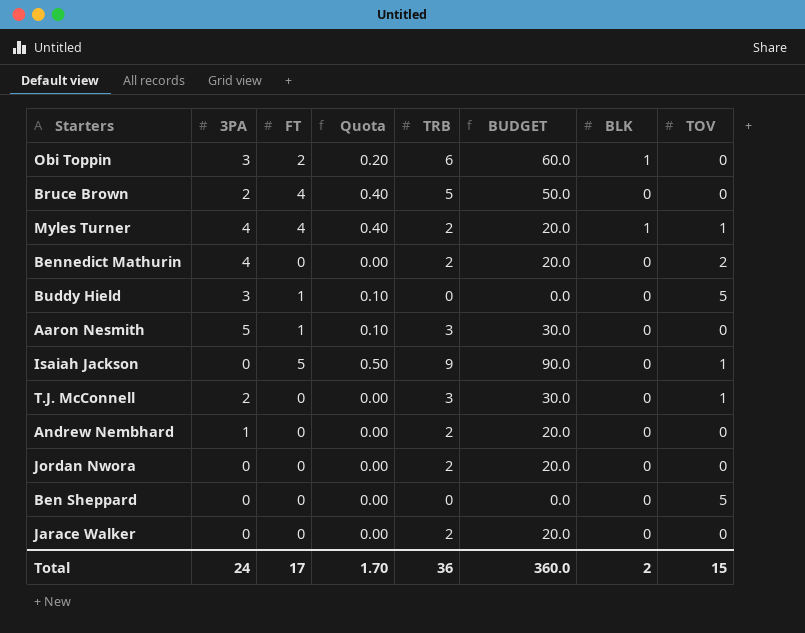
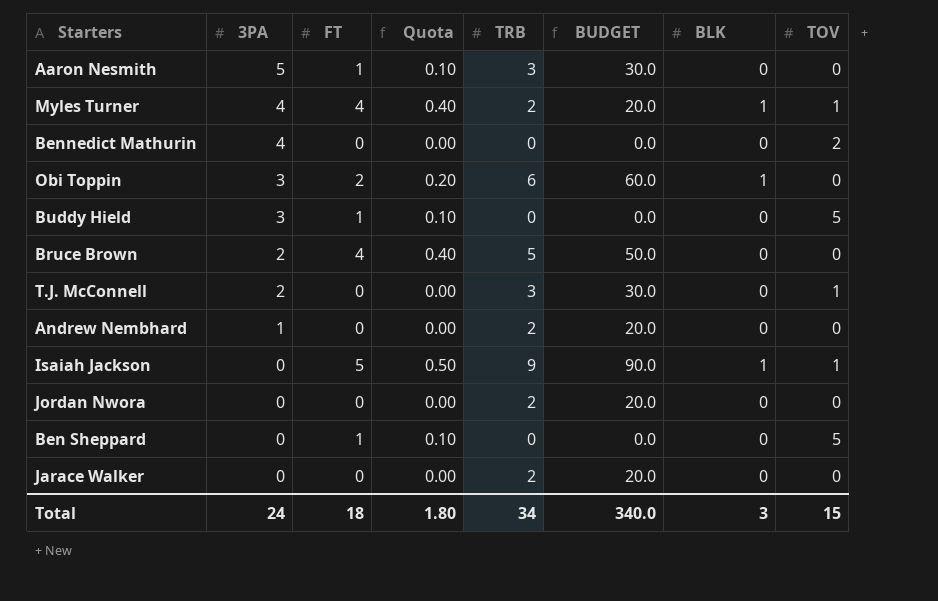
row order: none -> 3PA descending
Bennedict Mathurin | TRB: 2 -> 0
Bennedict Mathurin | BUDGET: 20.0 -> 0.0
Isaiah Jackson | BLK: 0 -> 1
Ben Sheppard | FT: 0 -> 1
Ben Sheppard | Quota: 0.00 -> 0.10
Total | FT: 17 -> 18
Total | Quota: 1.70 -> 1.80
Total | TRB: 36 -> 34
Total | BUDGET: 360.0 -> 340.0
Total | BLK: 2 -> 3

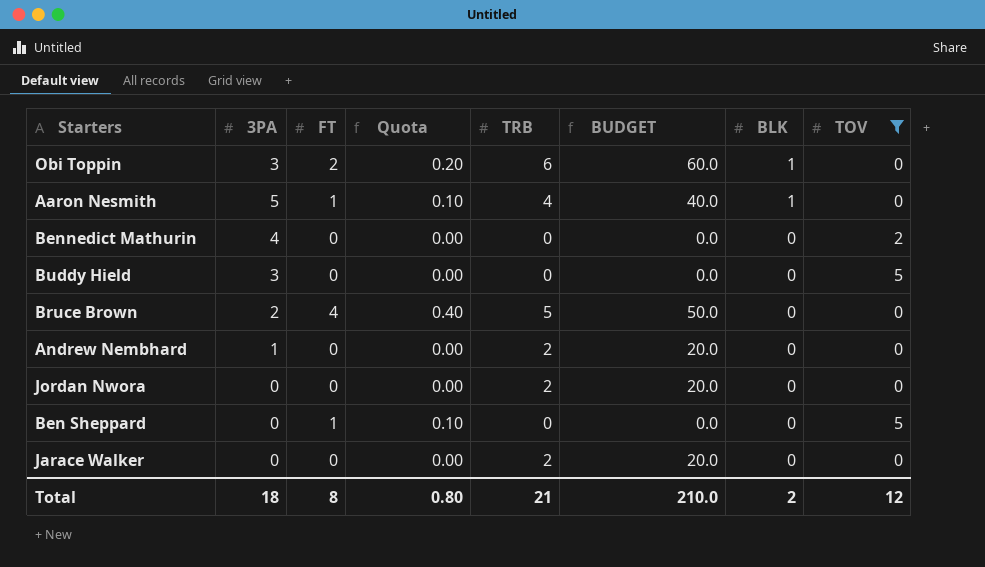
filter: none -> TOV != 1
row order: 3PA descending -> BLK descending
Aaron Nesmith | TRB: 3 -> 4
Aaron Nesmith | BUDGET: 30.0 -> 40.0
Aaron Nesmith | BLK: 0 -> 1
Buddy Hield | FT: 1 -> 0
Buddy Hield | Quota: 0.10 -> 0.00
Total | 3PA: 24 -> 18
Total | FT: 18 -> 8
Total | Quota: 1.80 -> 0.80
Total | TRB: 34 -> 21
Total | BUDGET: 340.0 -> 210.0
Total | BLK: 3 -> 2
Total | TOV: 15 -> 12

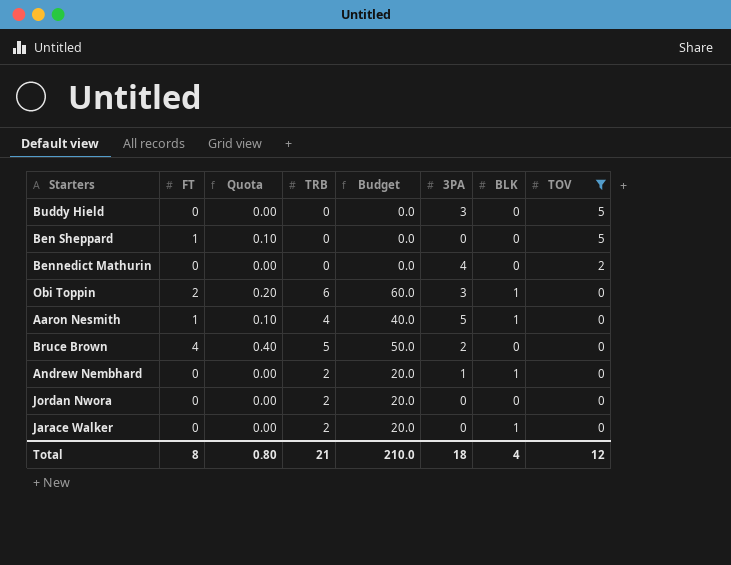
row order: BLK descending -> TOV descending
column name: BUDGET -> Budget
column 3PA | position: 2 -> 6
Andrew Nembhard | BLK: 0 -> 1
Jarace Walker | BLK: 0 -> 1
Total | BLK: 2 -> 4

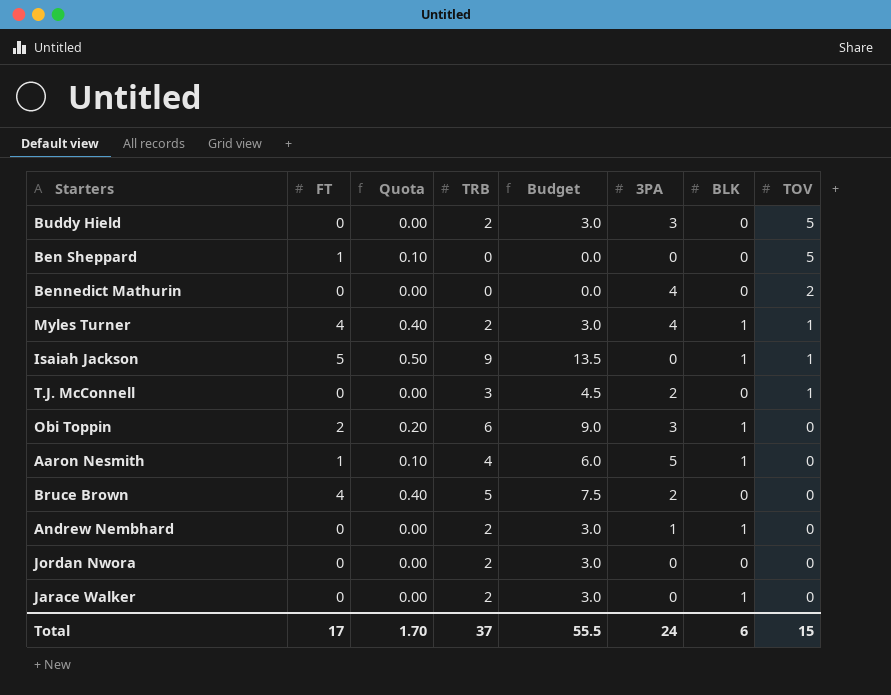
filter: TOV != 1 -> none
column Budget | formula: [TRB] * 10 -> [TRB] * 1.5
Buddy Hield | TRB: 0 -> 2
Total | FT: 8 -> 17
Total | Quota: 0.80 -> 1.70
Total | TRB: 21 -> 37
Total | Budget: 210.0 -> 55.5
Total | 3PA: 18 -> 24
Total | BLK: 4 -> 6
Total | TOV: 12 -> 15

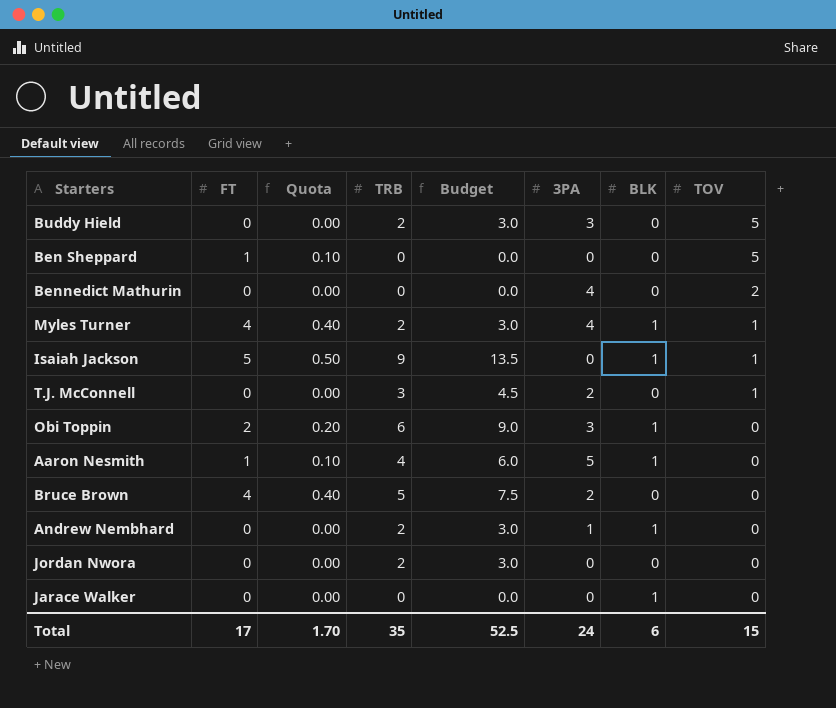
Jarace Walker | TRB: 2 -> 0
Jarace Walker | Budget: 3.0 -> 0.0
Total | TRB: 37 -> 35
Total | Budget: 55.5 -> 52.5

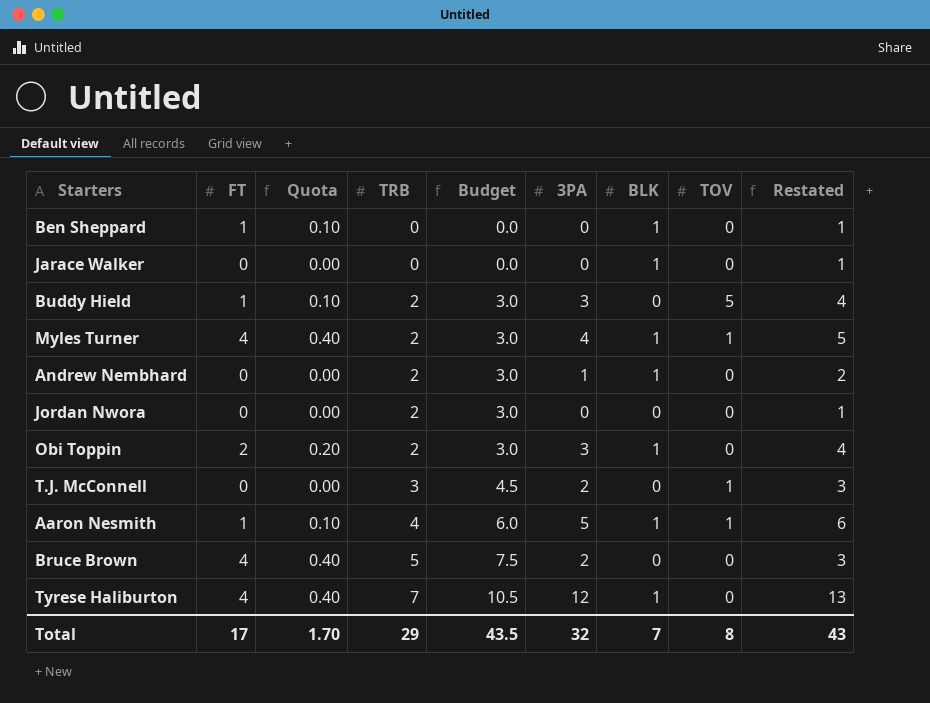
row order: TOV descending -> TRB ascending
column Restated | formula: none -> [3PA] + 1
row Bennedict Mathurin: 0 | 0.00 | 0 | 0.0 | 4 | 0 | 2 -> none
row Isaiah Jackson: 5 | 0.50 | 9 | 13.5 | 0 | 1 | 1 -> none
Ben Sheppard | BLK: 0 -> 1
Ben Sheppard | TOV: 5 -> 0
Buddy Hield | FT: 0 -> 1
Buddy Hield | Quota: 0.00 -> 0.10
Obi Toppin | TRB: 6 -> 2
Obi Toppin | Budget: 9.0 -> 3.0
Aaron Nesmith | TOV: 0 -> 1
row Tyrese Haliburton: none -> 4 | 0.40 | 7 | 10.5 | 12 | 1 | 0 | 13
Total | TRB: 35 -> 29
Total | Budget: 52.5 -> 43.5
Total | 3PA: 24 -> 32
Total | BLK: 6 -> 7
Total | TOV: 15 -> 8

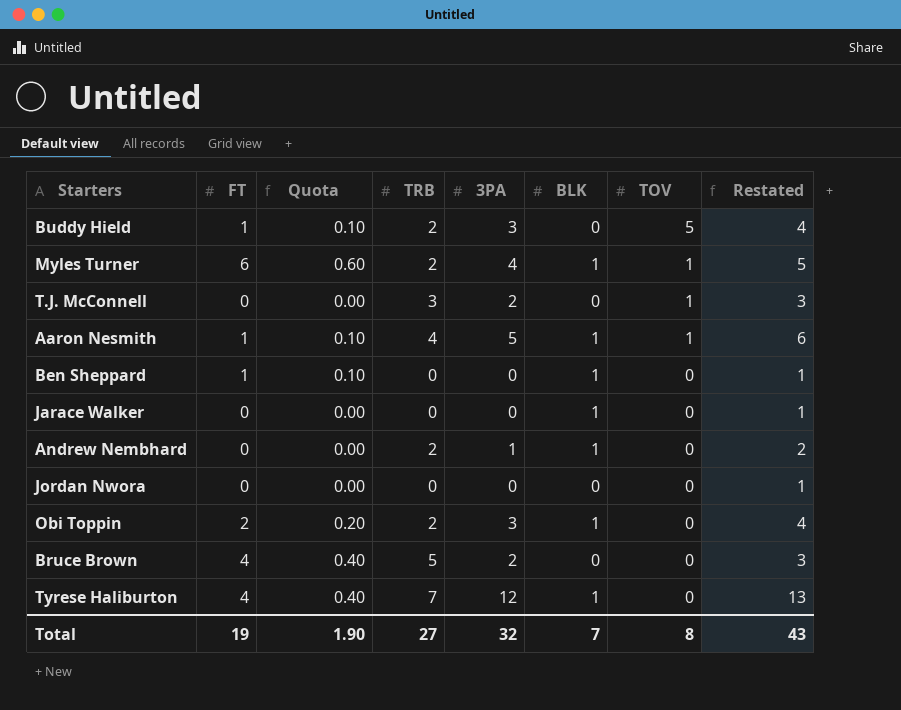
row order: TRB ascending -> TOV descending
column Budget | formula: [TRB] * 1.5 -> none
Myles Turner | FT: 4 -> 6
Myles Turner | Quota: 0.40 -> 0.60
Jordan Nwora | TRB: 2 -> 0
Total | FT: 17 -> 19
Total | Quota: 1.70 -> 1.90
Total | TRB: 29 -> 27

